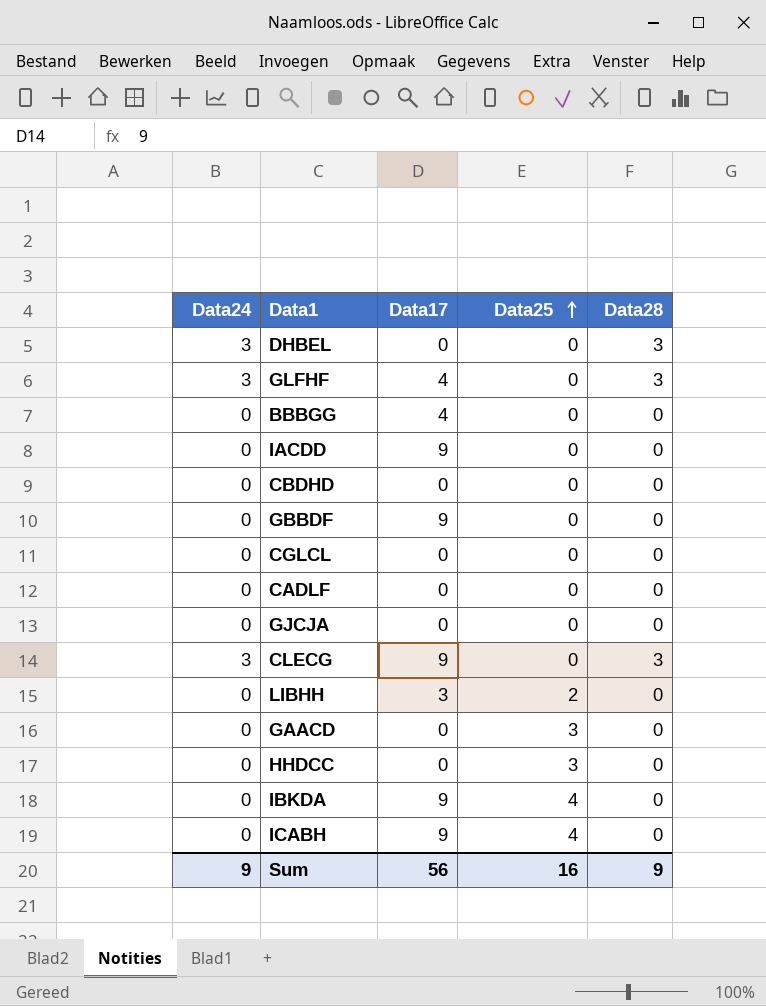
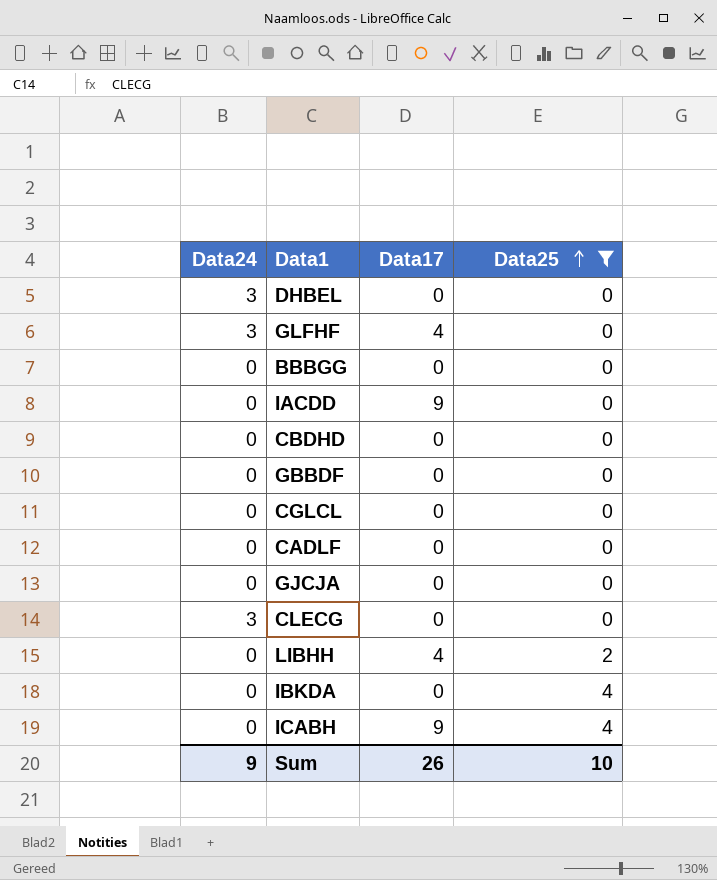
filter: none -> Data25 != 3
column Data28 | position: 5 -> none
BBBGG | Data17: 4 -> 0
GBBDF | Data17: 9 -> 0
CLECG | Data17: 9 -> 0
LIBHH | Data17: 3 -> 4
IBKDA | Data17: 9 -> 0
Sum | Data17: 56 -> 26
Sum | Data25: 16 -> 10

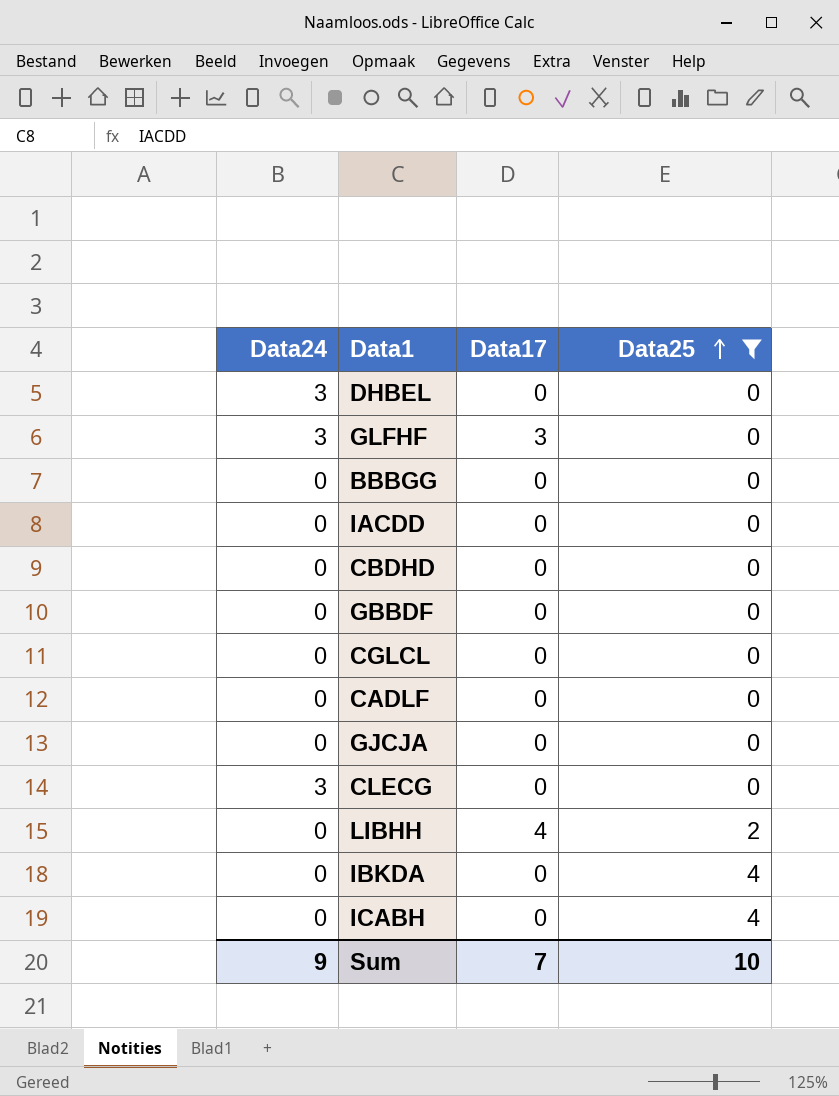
GLFHF | Data17: 4 -> 3
IACDD | Data17: 9 -> 0
ICABH | Data17: 9 -> 0
Sum | Data17: 26 -> 7

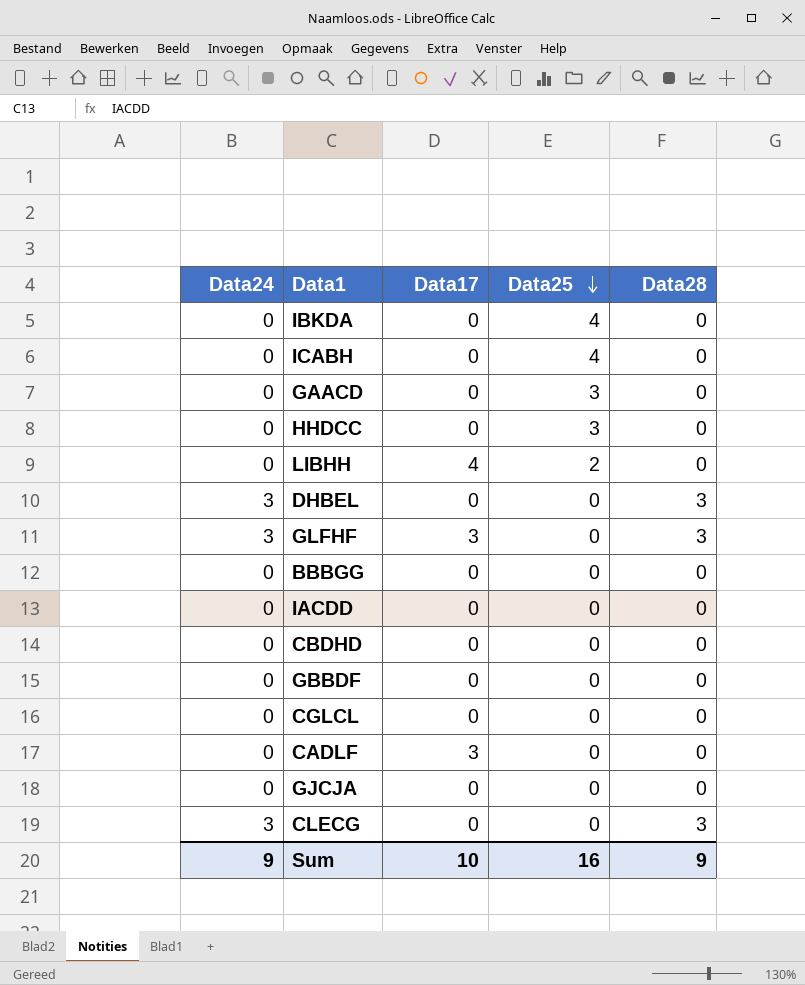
filter: Data25 != 3 -> none
row order: Data25 ascending -> Data25 descending
column Data28 | position: none -> 5
CADLF | Data17: 0 -> 3
Sum | Data17: 7 -> 10
Sum | Data25: 10 -> 16

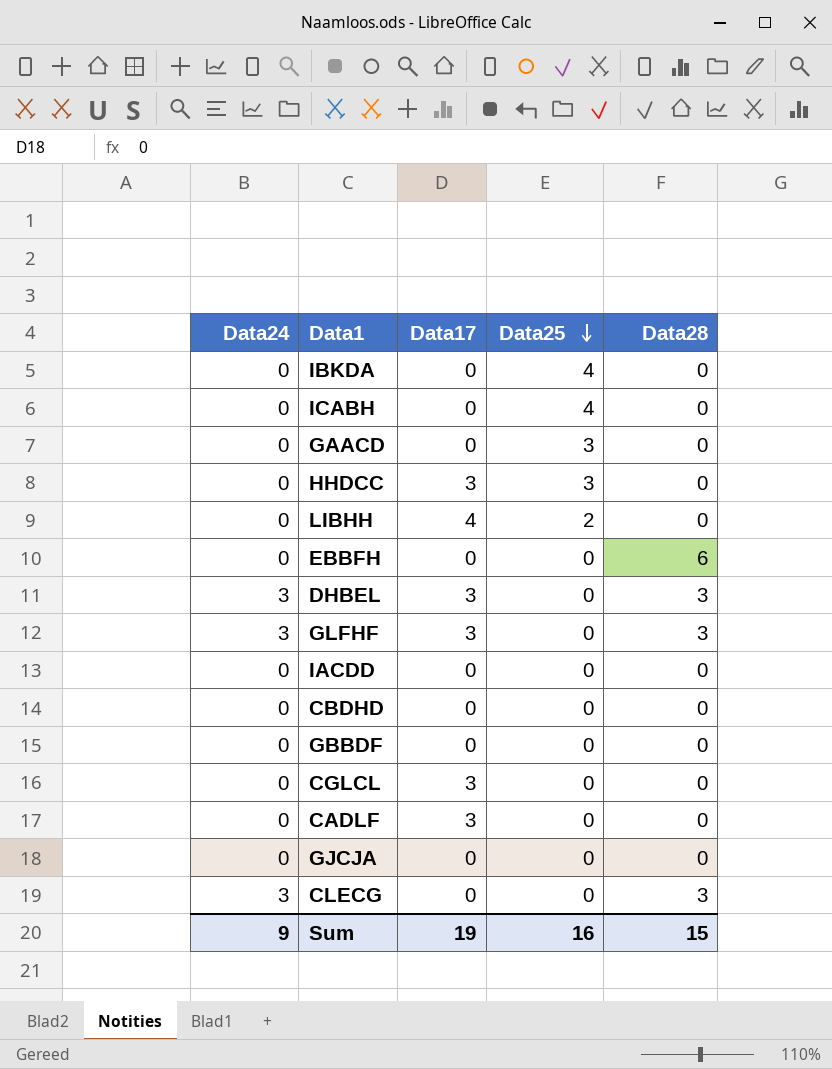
row BBBGG: 0 | 0 | 0 | 0 -> none
HHDCC | Data17: 0 -> 3
row EBBFH: none -> 0 | 0 | 0 | 6
DHBEL | Data17: 0 -> 3
CGLCL | Data17: 0 -> 3
Sum | Data17: 10 -> 19
Sum | Data28: 9 -> 15

